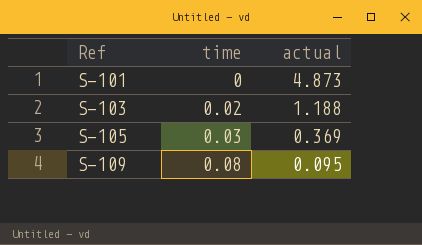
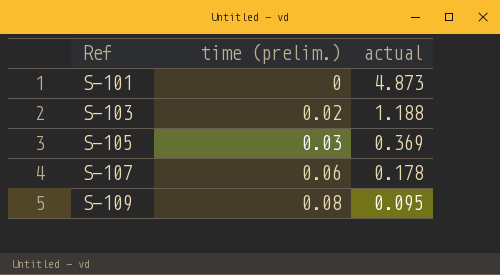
column name: time -> time (prelim.)
row S-107: none -> 0.06 | 0.178

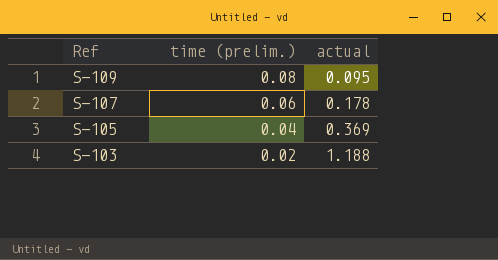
row order: Ref ascending -> Ref descending
row S-101: 0 | 4.873 -> none
S-105 | time (prelim.): 0.03 -> 0.04

